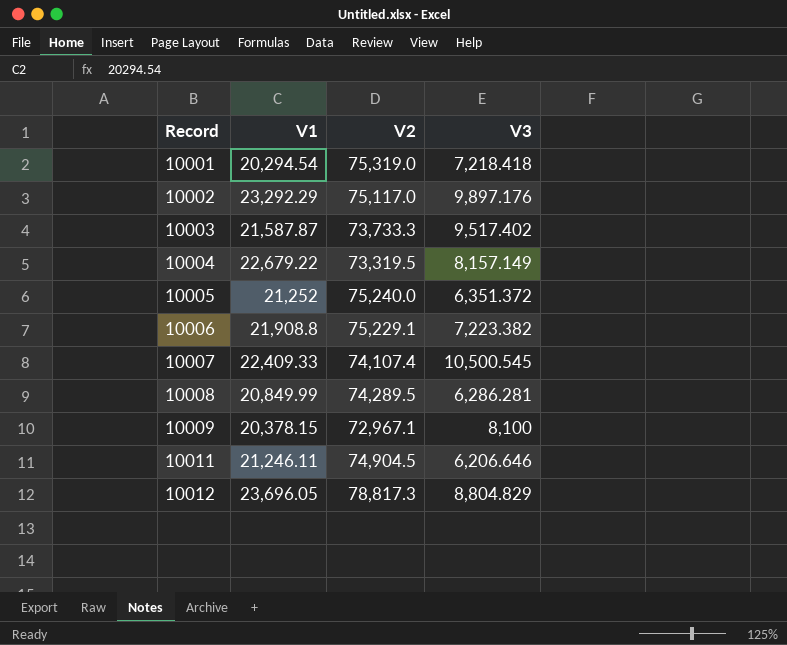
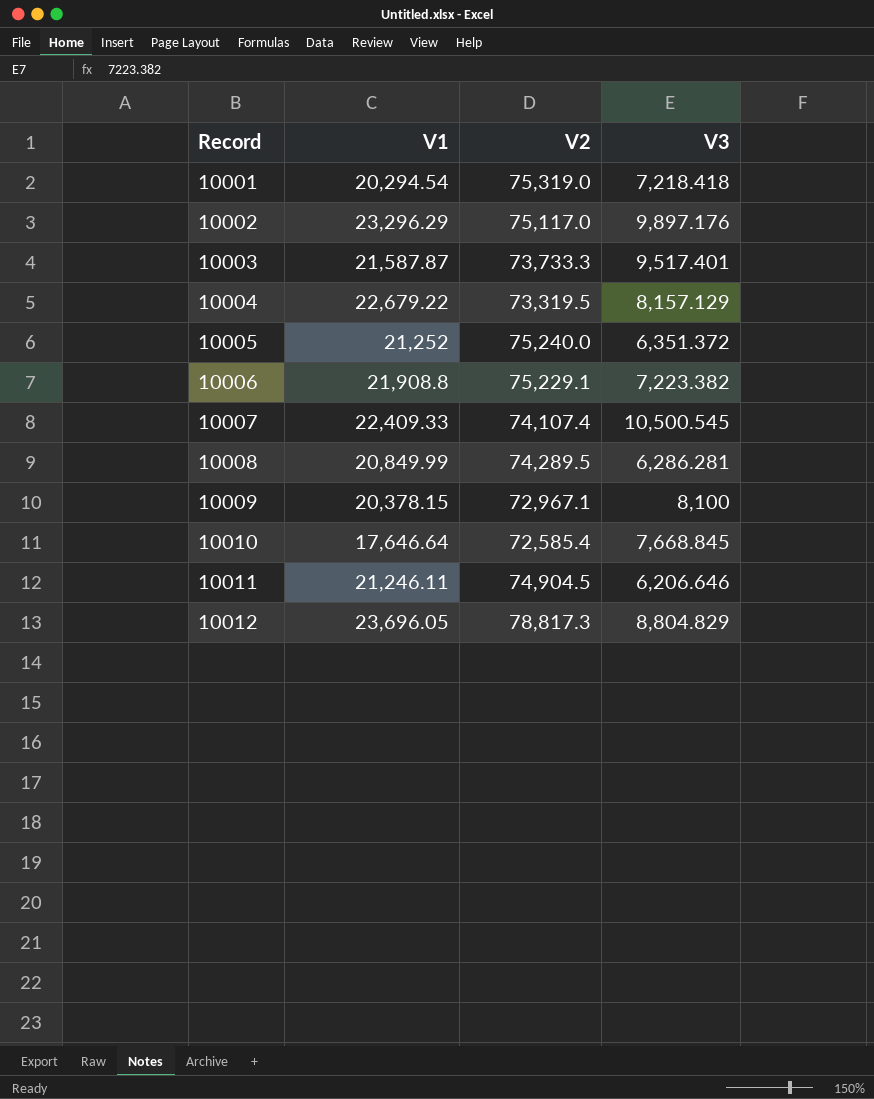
10002 | V1: 23,292.29 -> 23,296.29
10003 | V3: 9,517.402 -> 9,517.401
10004 | V3: 8,157.149 -> 8,157.129
row 10010: none -> 17,646.64 | 72,585.4 | 7,668.845

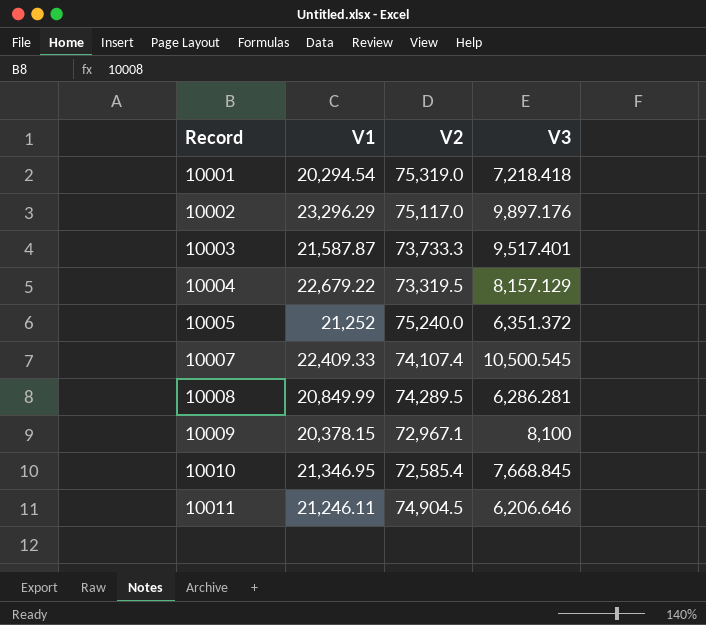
row 10006: 21,908.8 | 75,229.1 | 7,223.382 -> none
row 10012: 23,696.05 | 78,817.3 | 8,804.829 -> none
10010 | V1: 17,646.64 -> 21,346.95

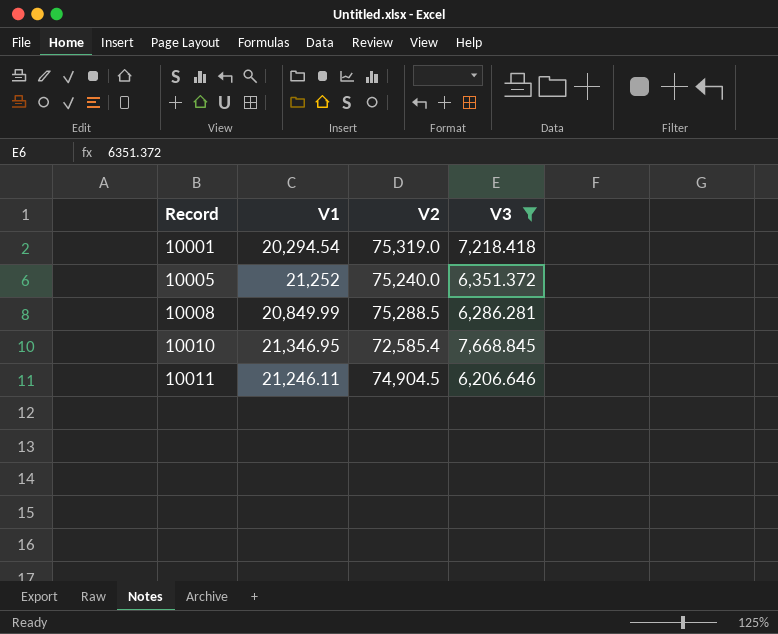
filter: none -> V3 <= 7,668.845
10008 | V2: 74,289.5 -> 75,288.5

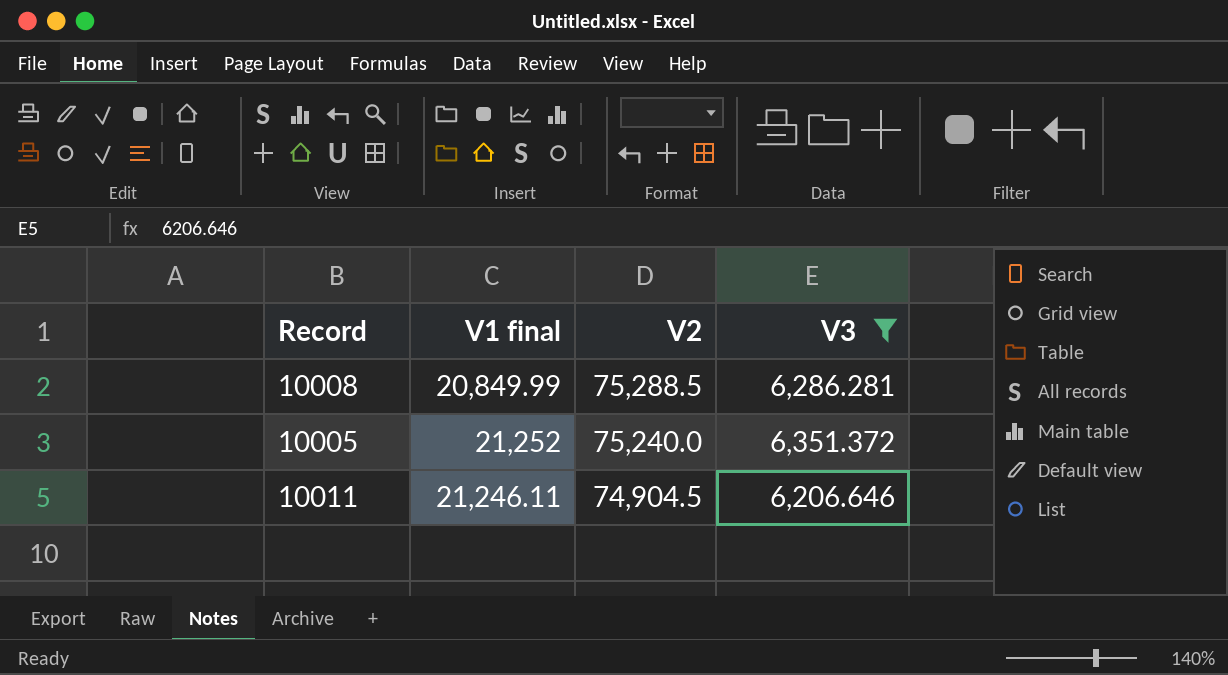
row order: Record ascending -> V2 descending
column name: V1 -> V1 final
row 10001: 20,294.54 | 75,319.0 | 7,218.418 -> none
row 10010: 21,346.95 | 72,585.4 | 7,668.845 -> none

